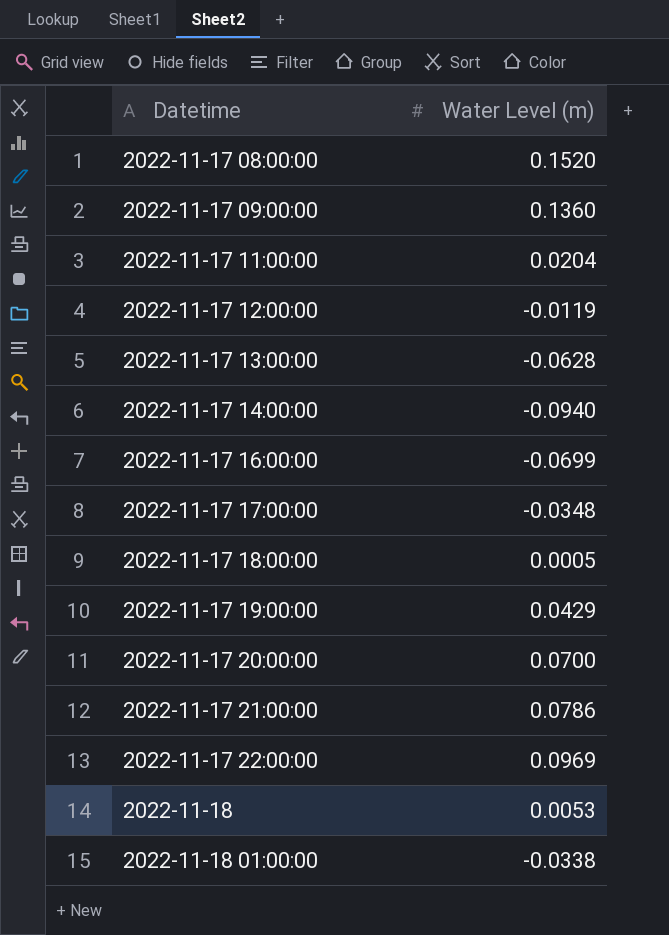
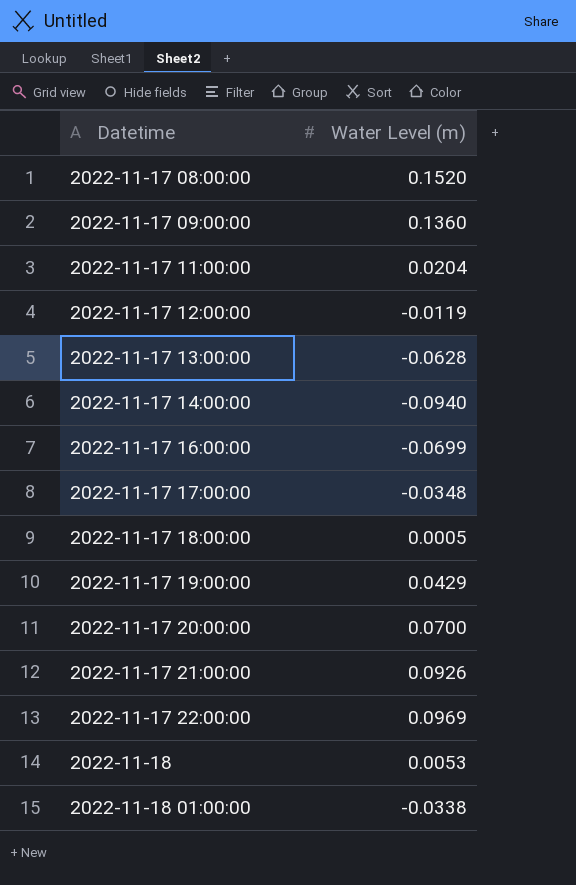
2022-11-17 21:00:00 | Water Level (m): 0.0786 -> 0.0926

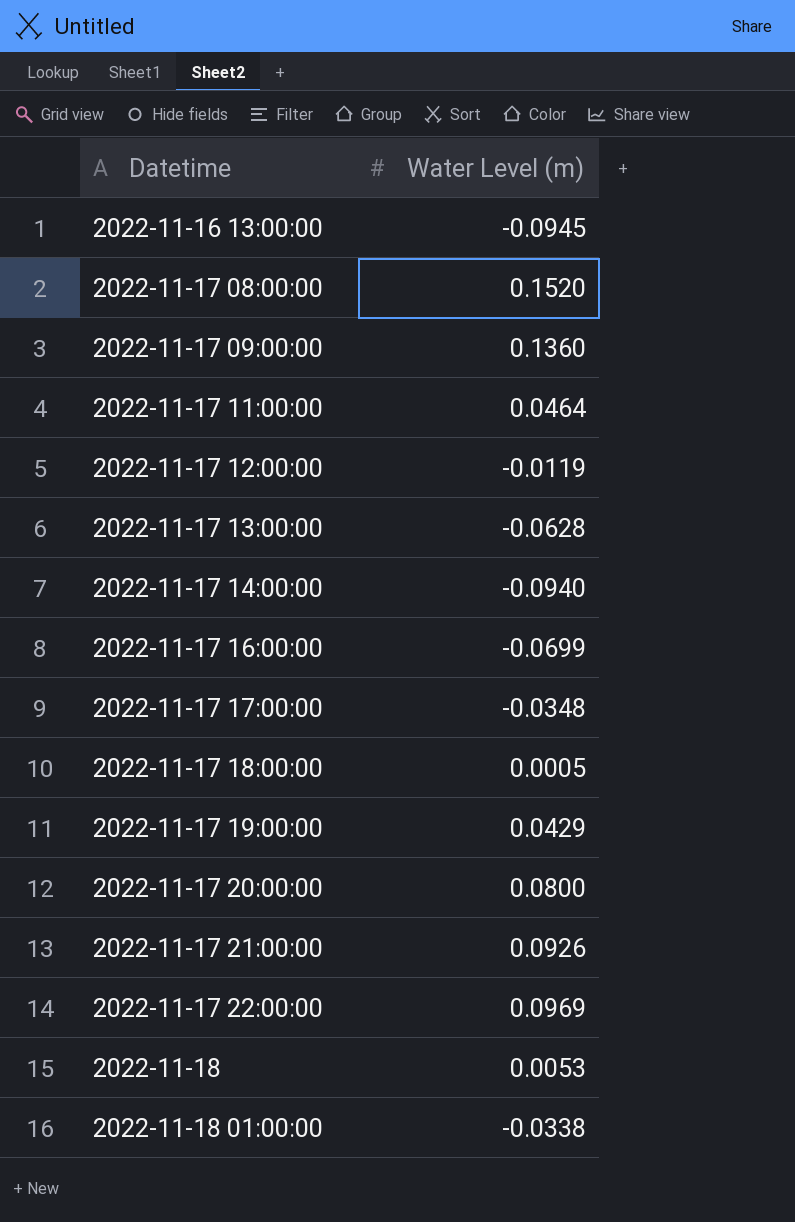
row 2022-11-16 13:00:00: none -> -0.0945
2022-11-17 11:00:00 | Water Level (m): 0.0204 -> 0.0464
2022-11-17 20:00:00 | Water Level (m): 0.0700 -> 0.0800

